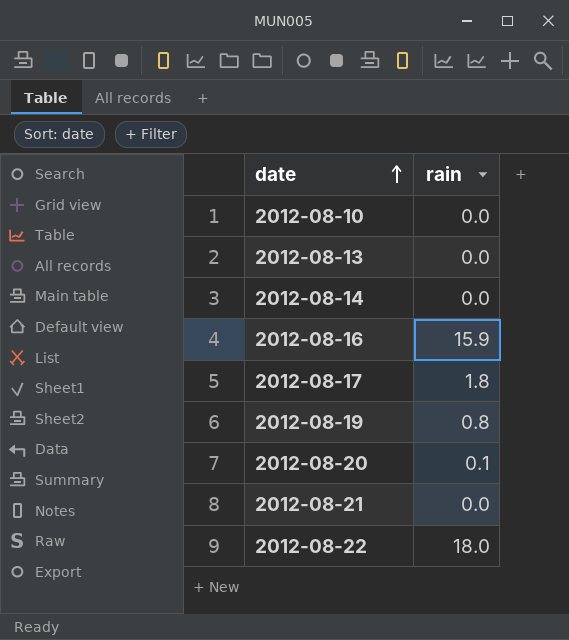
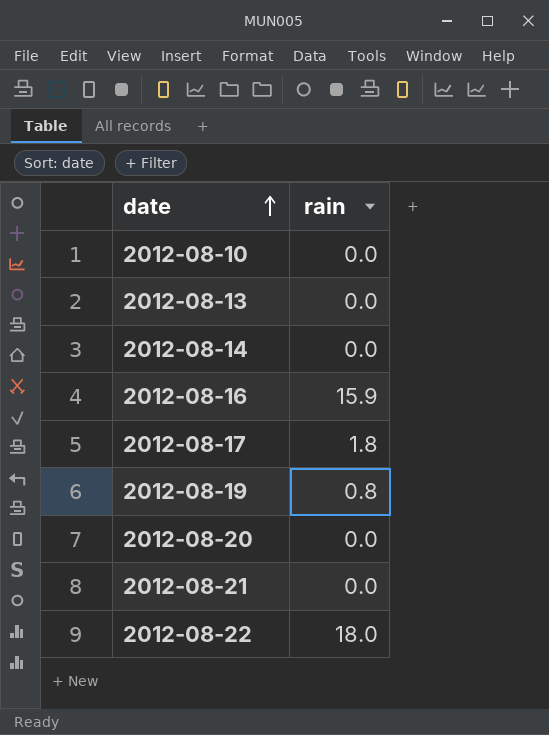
2012-08-20 | rain: 0.1 -> 0.0

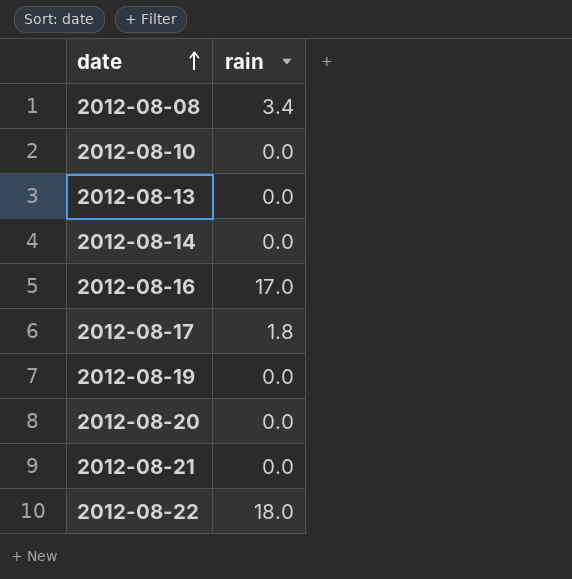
row 2012-08-08: none -> 3.4
2012-08-16 | rain: 15.9 -> 17.0
2012-08-19 | rain: 0.8 -> 0.0

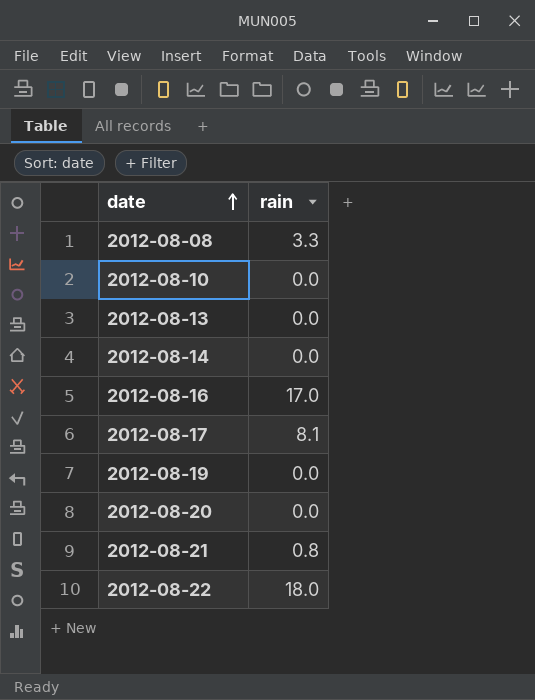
2012-08-08 | rain: 3.4 -> 3.3
2012-08-17 | rain: 1.8 -> 8.1
2012-08-21 | rain: 0.0 -> 0.8

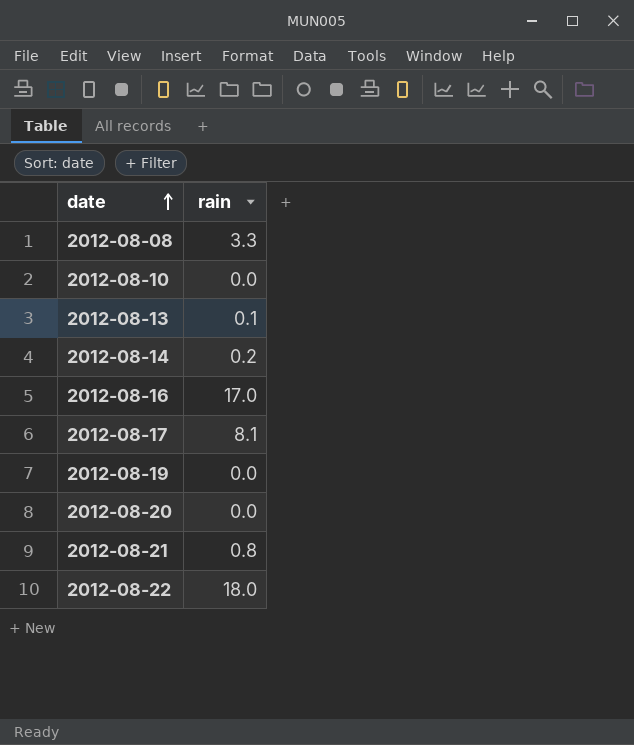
2012-08-13 | rain: 0.0 -> 0.1
2012-08-14 | rain: 0.0 -> 0.2

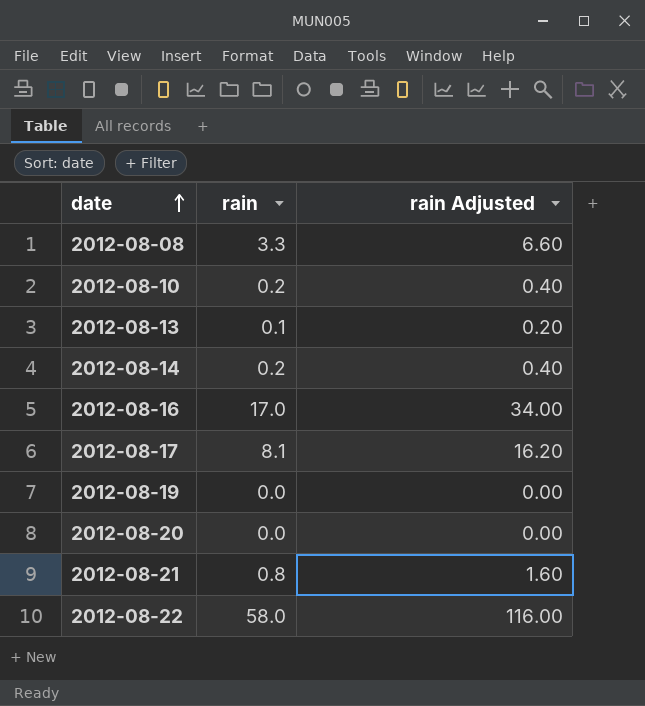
column rain Adjusted | formula: none -> [rain] * 2
2012-08-10 | rain: 0.0 -> 0.2
2012-08-22 | rain: 18.0 -> 58.0

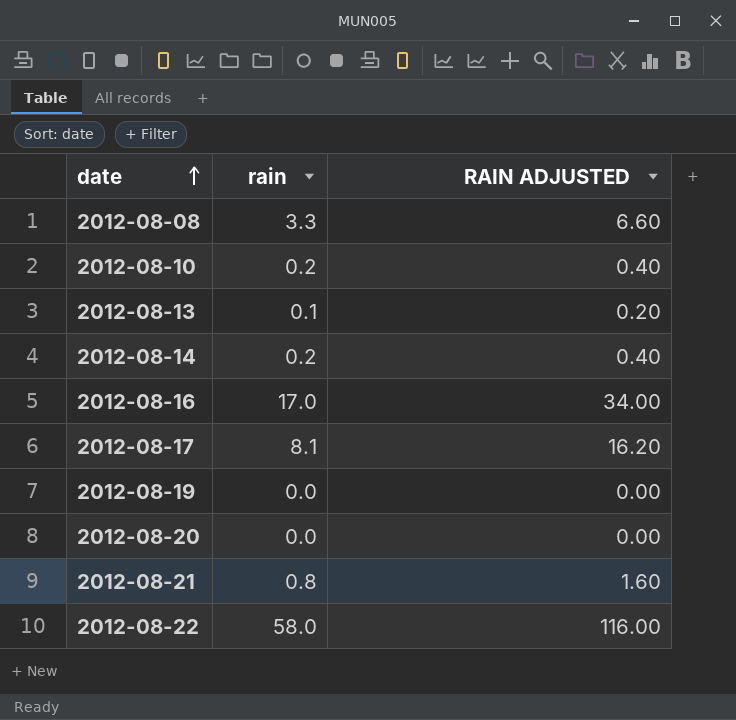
column name: rain Adjusted -> RAIN ADJUSTED

